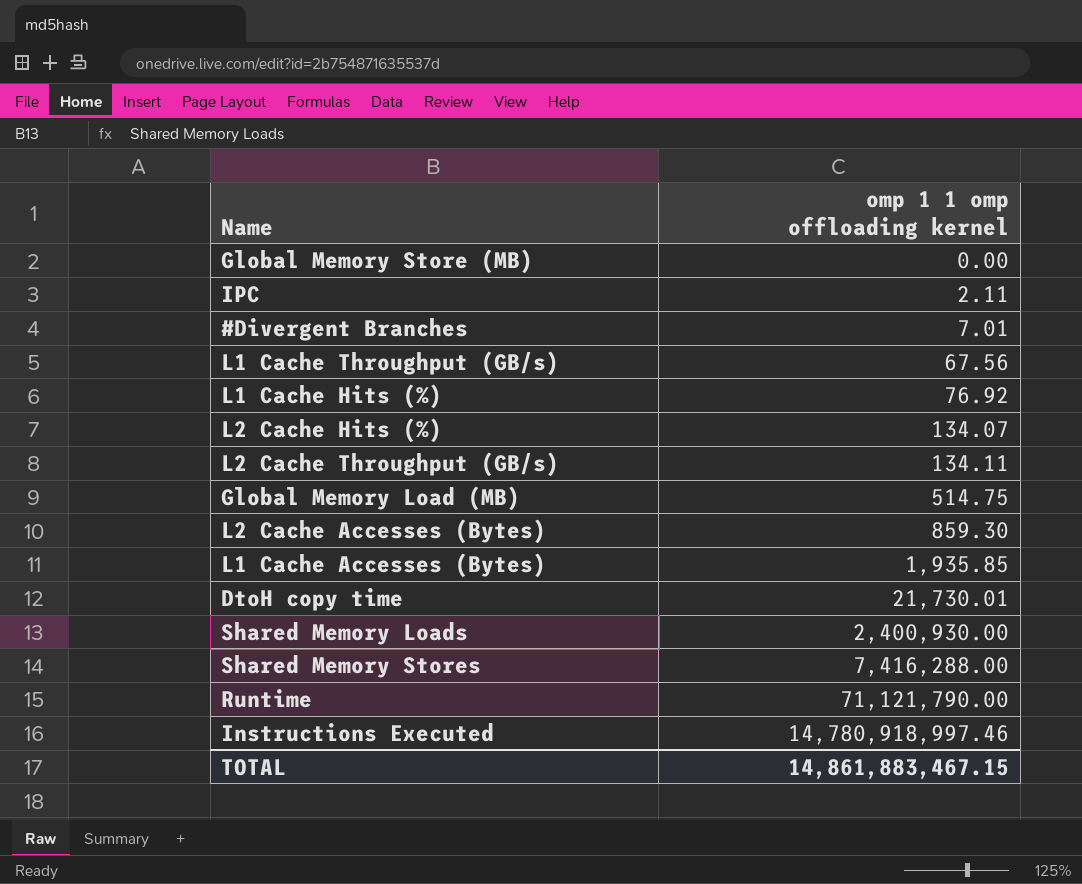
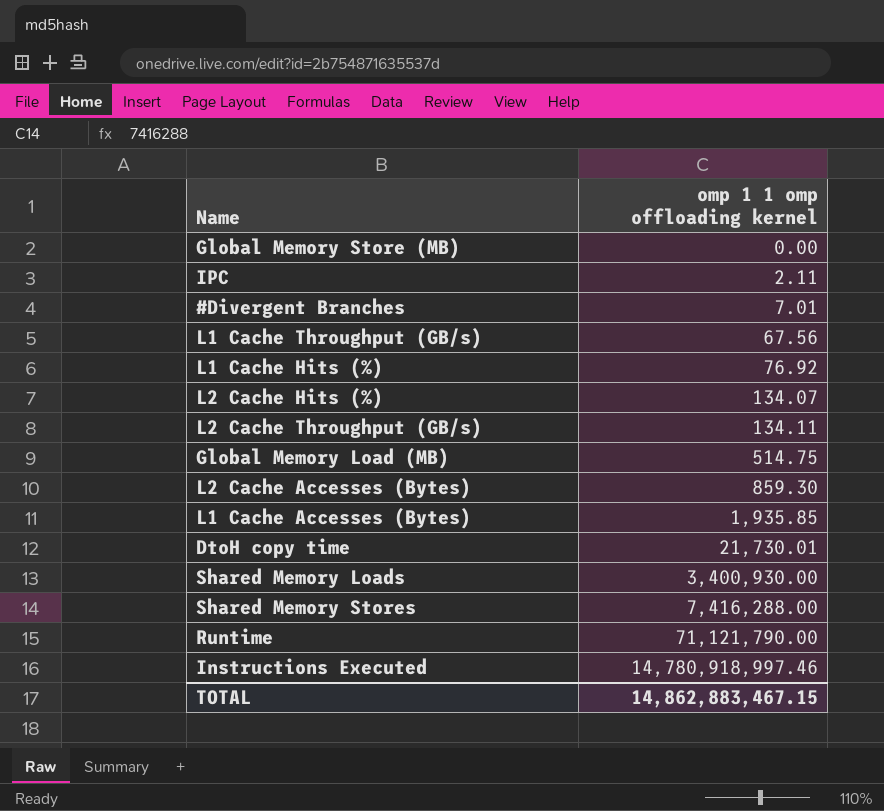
Shared Memory Loads | omp 1 1 omp offloading kernel: 2,400,930.00 -> 3,400,930.00
TOTAL | omp 1 1 omp offloading kernel: 14,861,883,467.15 -> 14,862,883,467.15

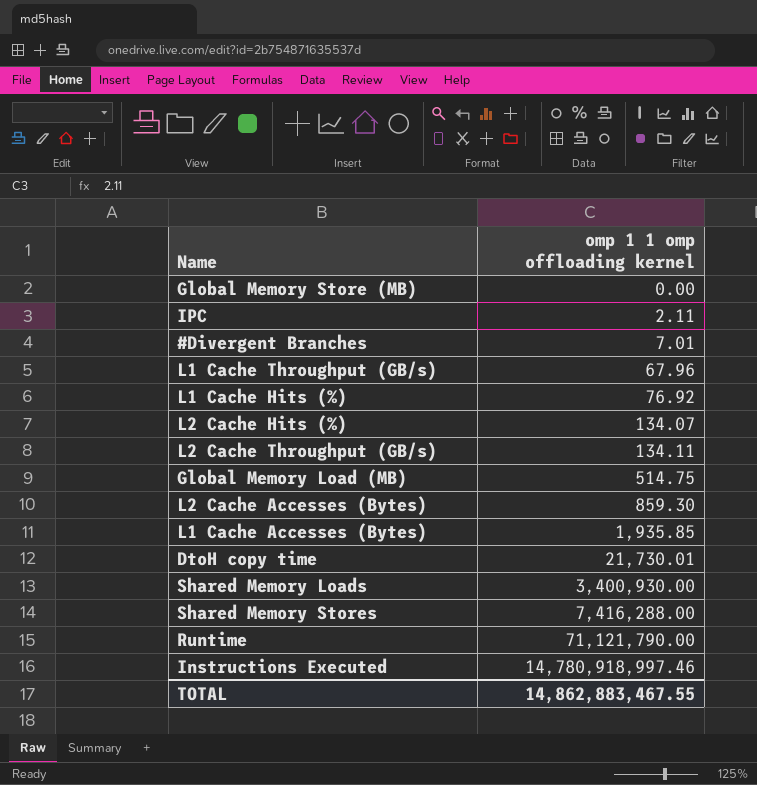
L1 Cache Throughput (GB/s) | omp 1 1 omp offloading kernel: 67.56 -> 67.96
TOTAL | omp 1 1 omp offloading kernel: 14,862,883,467.15 -> 14,862,883,467.55

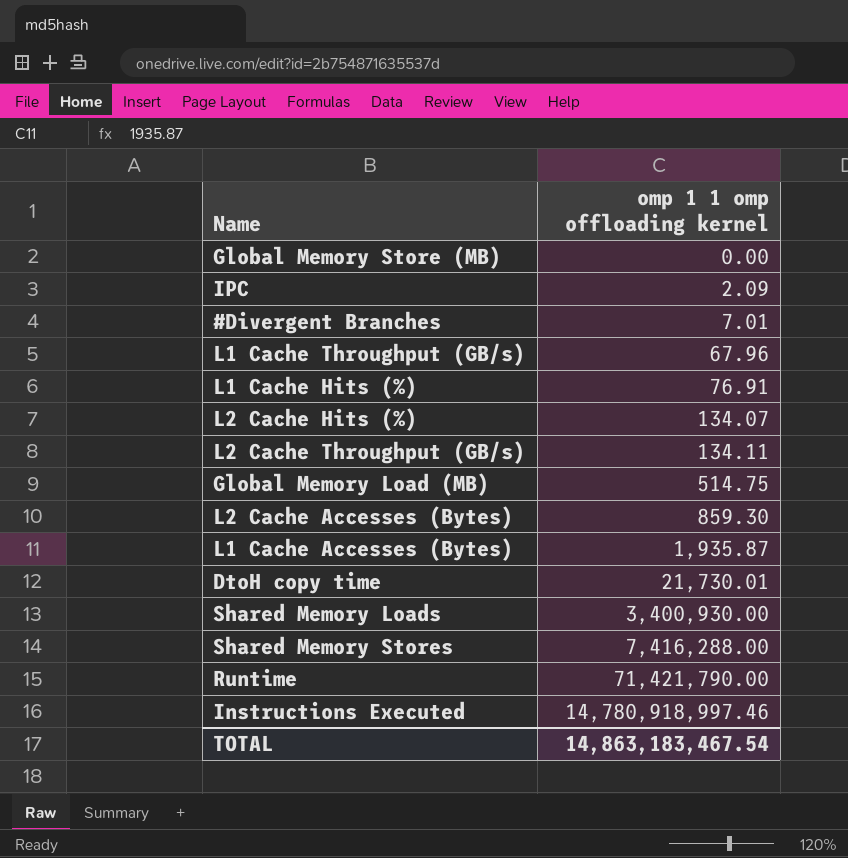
IPC | omp 1 1 omp offloading kernel: 2.11 -> 2.09
L1 Cache Hits (%) | omp 1 1 omp offloading kernel: 76.92 -> 76.91
L1 Cache Accesses (Bytes) | omp 1 1 omp offloading kernel: 1,935.85 -> 1,935.87
Runtime | omp 1 1 omp offloading kernel: 71,121,790.00 -> 71,421,790.00
TOTAL | omp 1 1 omp offloading kernel: 14,862,883,467.55 -> 14,863,183,467.54

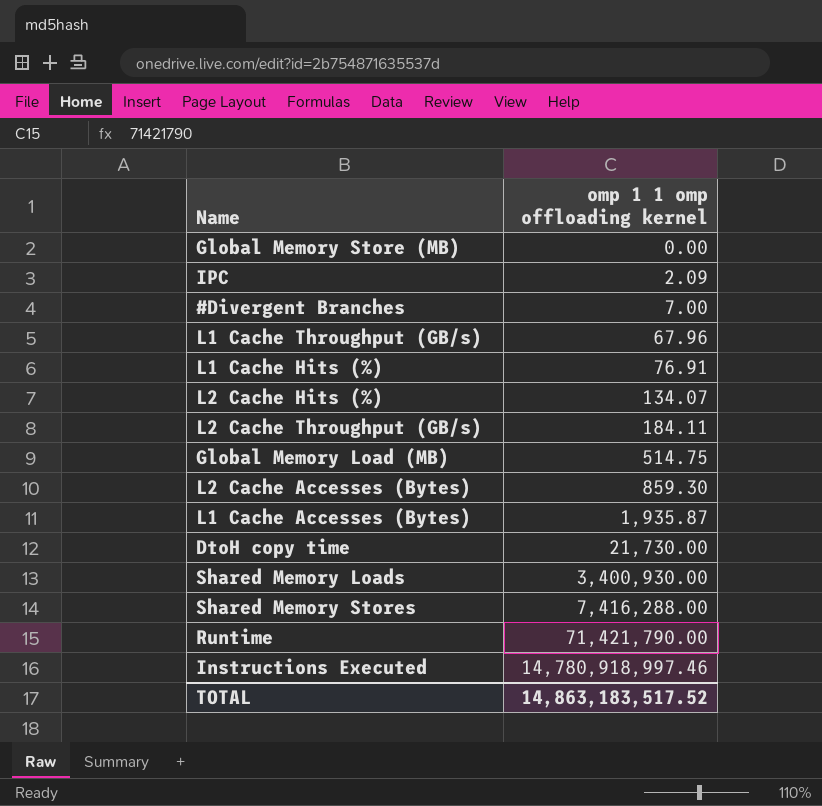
#Divergent Branches | omp 1 1 omp offloading kernel: 7.01 -> 7.00
L2 Cache Throughput (GB/s) | omp 1 1 omp offloading kernel: 134.11 -> 184.11
DtoH copy time | omp 1 1 omp offloading kernel: 21,730.01 -> 21,730.00
TOTAL | omp 1 1 omp offloading kernel: 14,863,183,467.54 -> 14,863,183,517.52

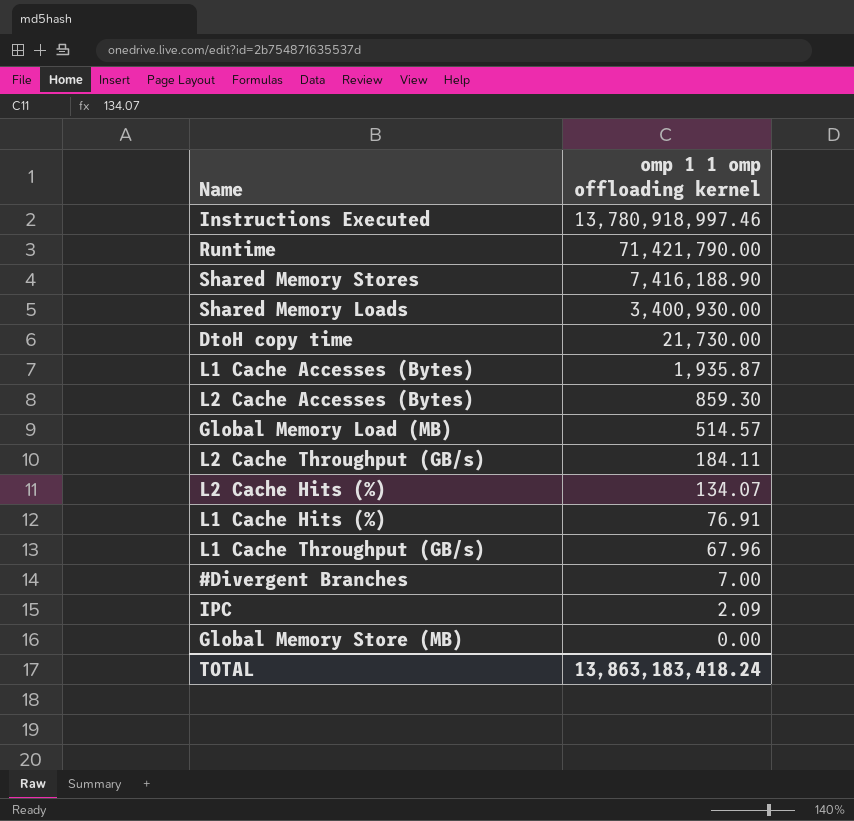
row order: omp 1 1 omp offloading kernel ascending -> omp 1 1 omp offloading kernel descending
Instructions Executed | omp 1 1 omp offloading kernel: 14,780,918,997.46 -> 13,780,918,997.46
Shared Memory Stores | omp 1 1 omp offloading kernel: 7,416,288.00 -> 7,416,188.90
Global Memory Load (MB) | omp 1 1 omp offloading kernel: 514.75 -> 514.57
TOTAL | omp 1 1 omp offloading kernel: 14,863,183,517.52 -> 13,863,183,418.24

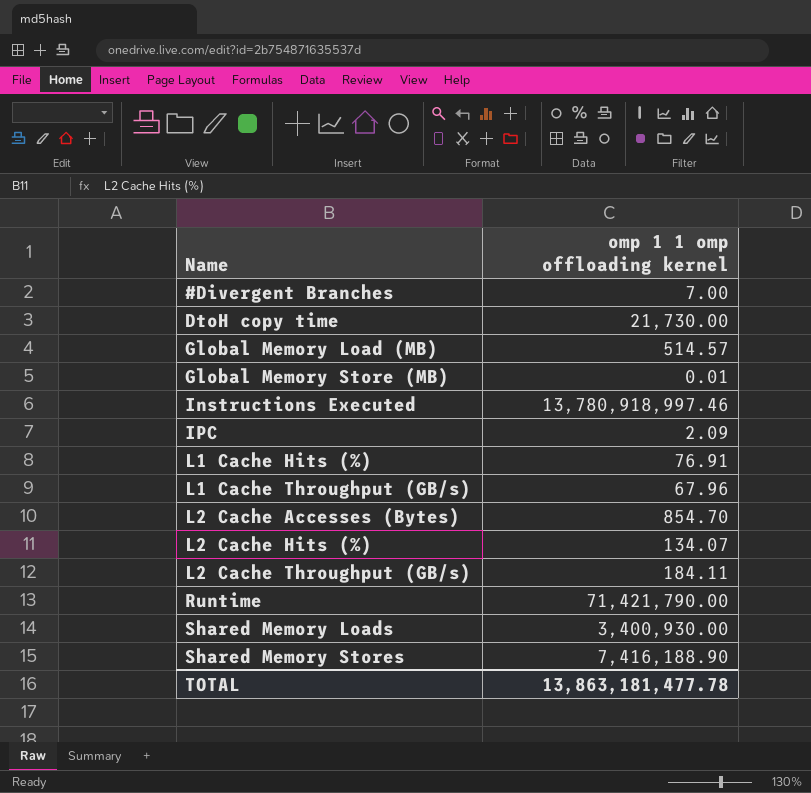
row order: omp 1 1 omp offloading kernel descending -> Name ascending
row L1 Cache Accesses (Bytes): 1,935.87 -> none
Global Memory Store (MB) | omp 1 1 omp offloading kernel: 0.00 -> 0.01
L2 Cache Accesses (Bytes) | omp 1 1 omp offloading kernel: 859.30 -> 854.70
TOTAL | omp 1 1 omp offloading kernel: 13,863,183,418.24 -> 13,863,181,477.78

